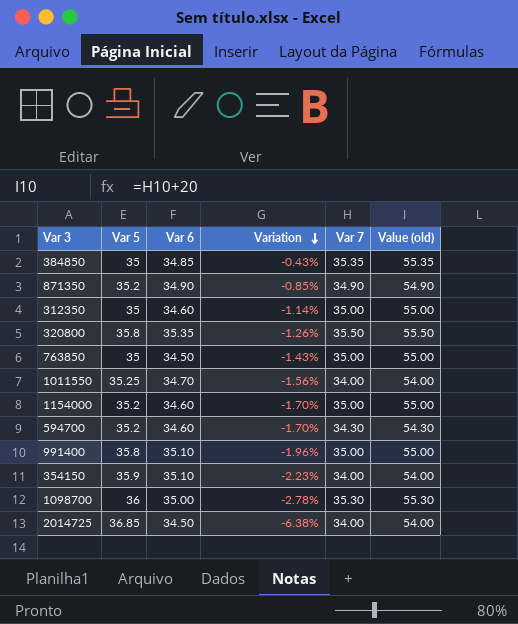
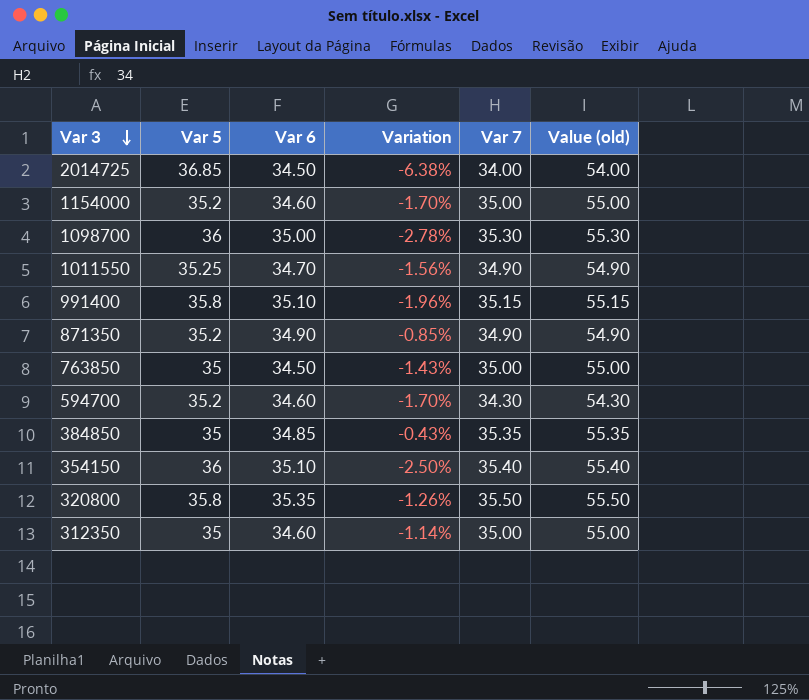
row order: Variation descending -> Var 3 descending
1011550 | Var 7: 34.00 -> 34.90
1011550 | Value (old): 54.00 -> 54.90
991400 | Var 7: 35.00 -> 35.15
991400 | Value (old): 55.00 -> 55.15
354150 | Var 5: 35.9 -> 36
354150 | Variation: -2.23% -> -2.50%
354150 | Var 7: 34.00 -> 35.40
354150 | Value (old): 54.00 -> 55.40

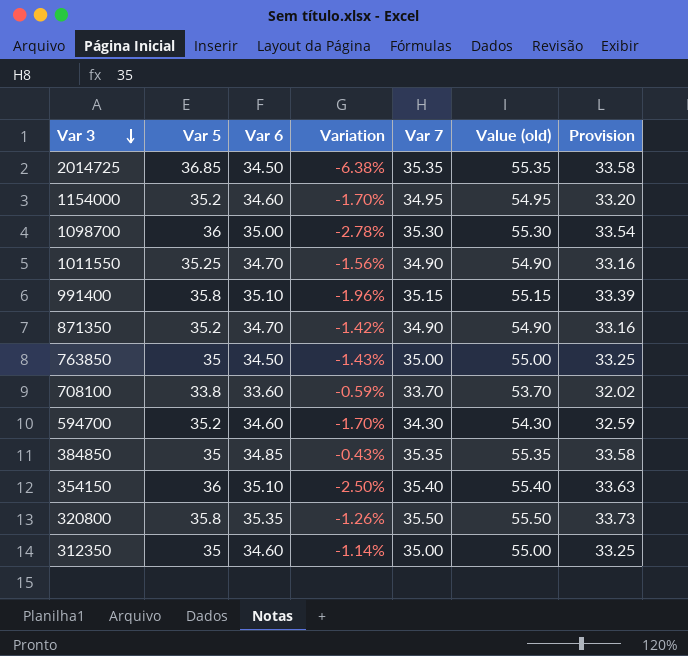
column Provision | formula: none -> [Var 7] * 0.95
2014725 | Var 7: 34.00 -> 35.35
2014725 | Value (old): 54.00 -> 55.35
1154000 | Var 7: 35.00 -> 34.95
1154000 | Value (old): 55.00 -> 54.95
871350 | Var 6: 34.90 -> 34.70
871350 | Variation: -0.85% -> -1.42%
row 708100: none -> 33.8 | 33.60 | -0.59% | 33.70 | 53.70 | 32.02

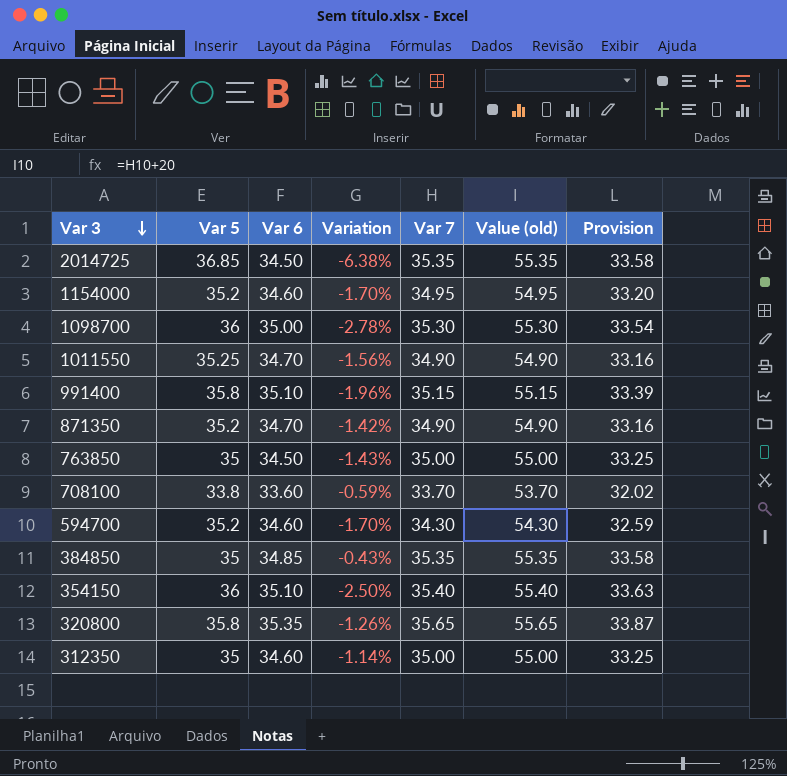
320800 | Var 7: 35.50 -> 35.65
320800 | Value (old): 55.50 -> 55.65
320800 | Provision: 33.73 -> 33.87

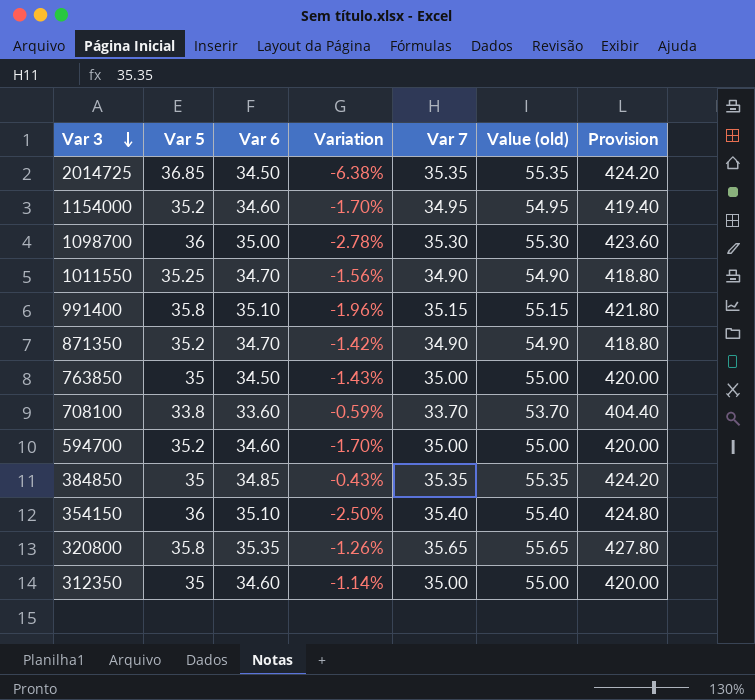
column Provision | formula: [Var 7] * 0.95 -> [Var 7] * 12
594700 | Var 7: 34.30 -> 35.00
594700 | Value (old): 54.30 -> 55.00

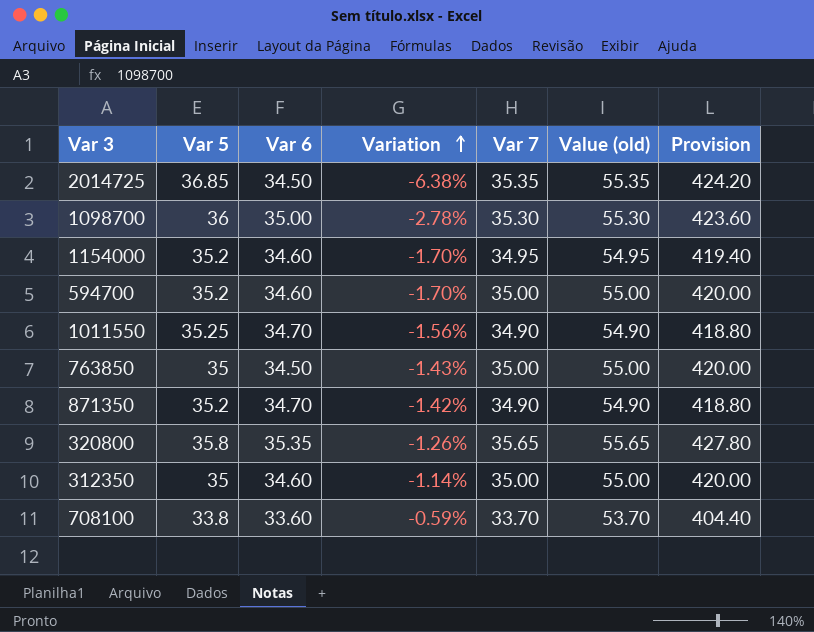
row order: Var 3 descending -> Variation ascending
row 991400: 35.8 | 35.10 | -1.96% | 35.15 | 55.15 | 421.80 -> none
row 384850: 35 | 34.85 | -0.43% | 35.35 | 55.35 | 424.20 -> none
row 354150: 36 | 35.10 | -2.50% | 35.40 | 55.40 | 424.80 -> none

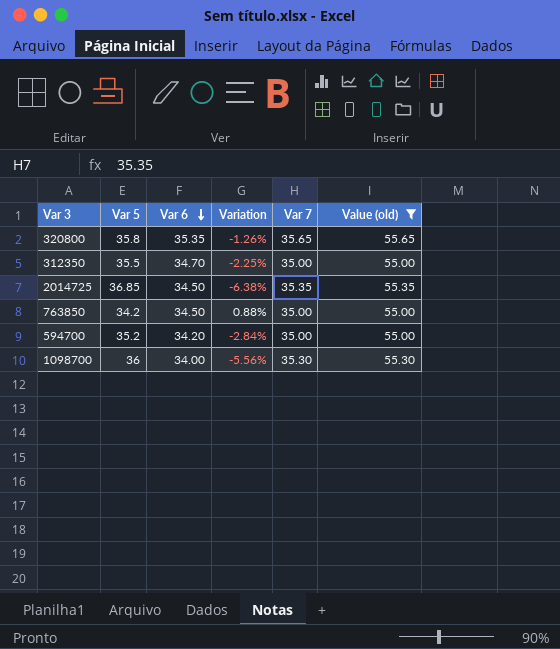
filter: none -> Value (old) >= 55.00
row order: Variation ascending -> Var 6 descending
column Provision | formula: [Var 7] * 12 -> none
312350 | Var 5: 35 -> 35.5
312350 | Var 6: 34.60 -> 34.70
312350 | Variation: -1.14% -> -2.25%
763850 | Var 5: 35 -> 34.2
763850 | Variation: -1.43% -> 0.88%
594700 | Var 6: 34.60 -> 34.20
594700 | Variation: -1.70% -> -2.84%
1098700 | Var 6: 35.00 -> 34.00
1098700 | Variation: -2.78% -> -5.56%

